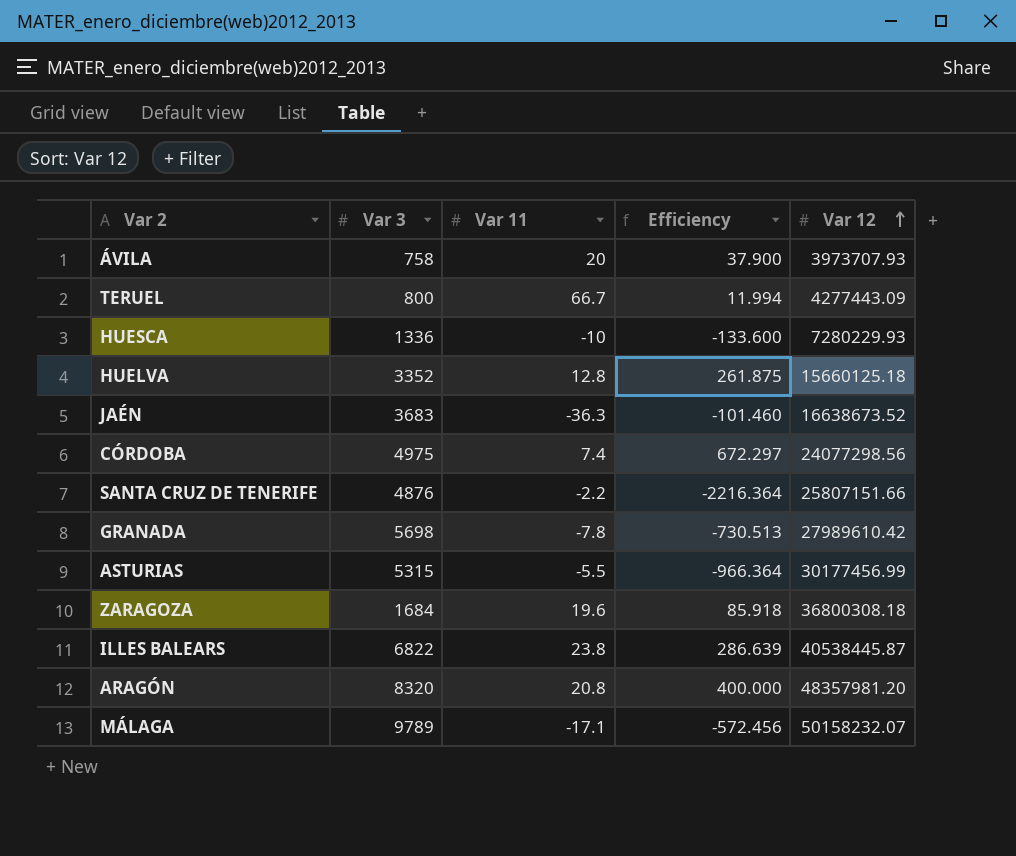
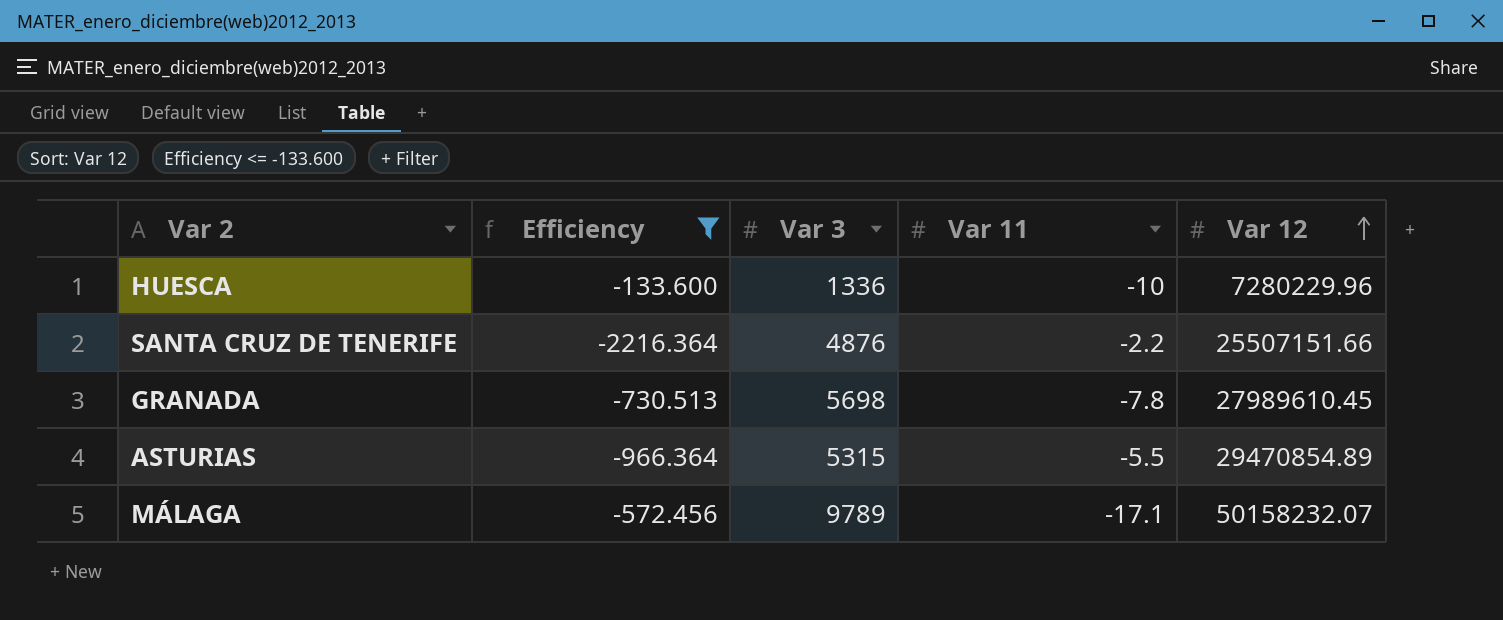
filter: none -> Efficiency <= -133.600
column Efficiency | position: 4 -> 2
HUESCA | Var 12: 7280229.93 -> 7280229.96
SANTA CRUZ DE TENERIFE | Var 12: 25807151.66 -> 25507151.66
GRANADA | Var 12: 27989610.42 -> 27989610.45
ASTURIAS | Var 12: 30177456.99 -> 29470854.89

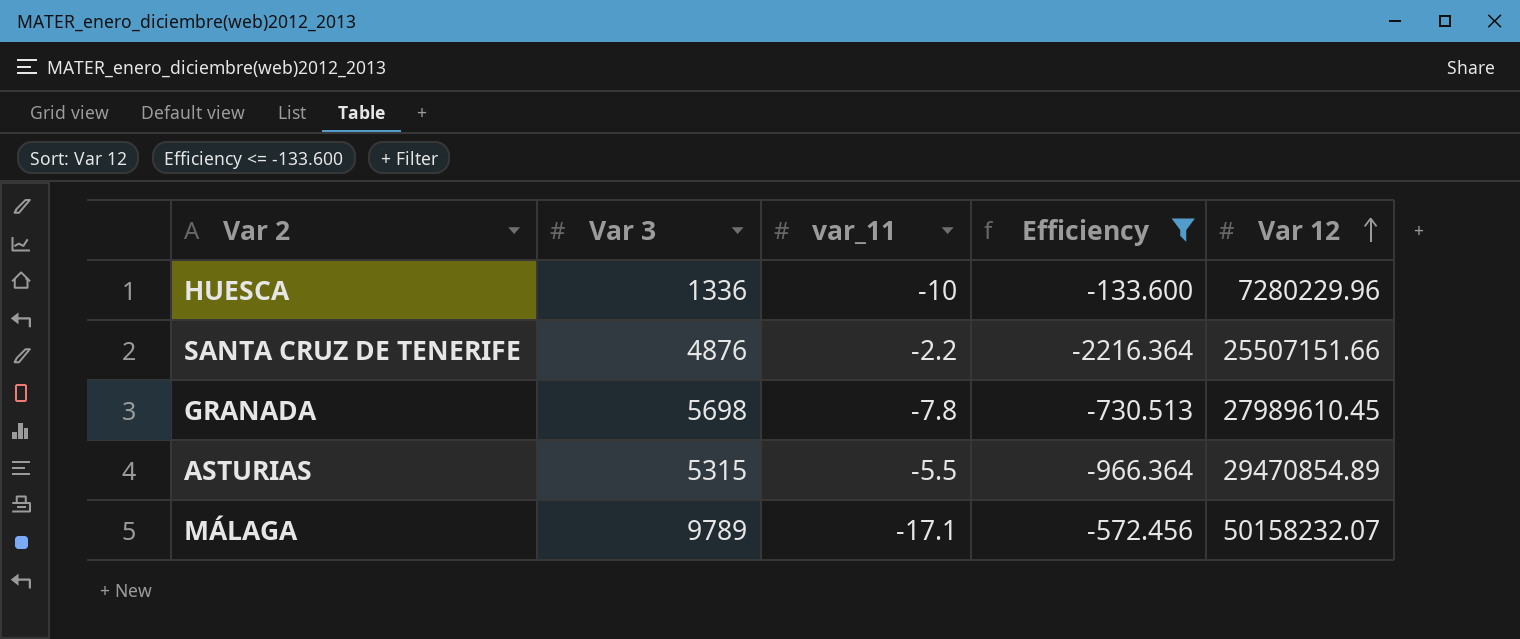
column name: Var 11 -> var_11
column Efficiency | position: 2 -> 4

